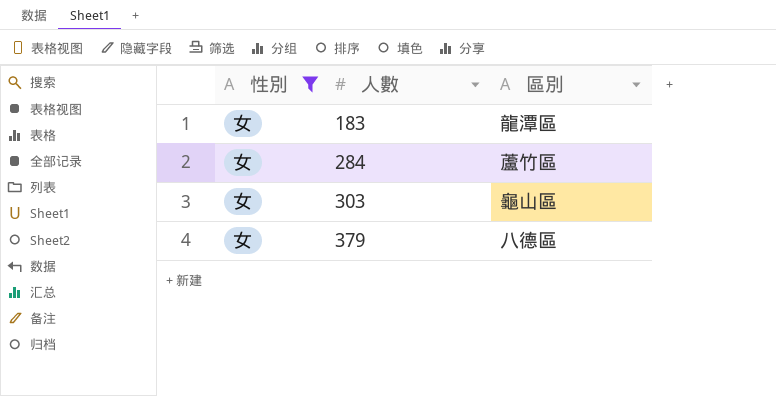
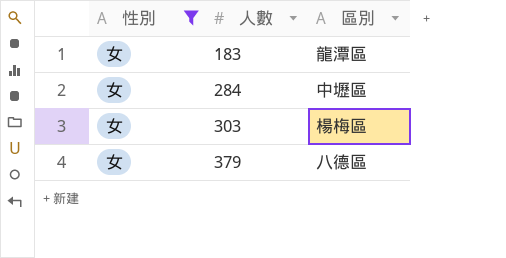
284 | 區別: 蘆竹區 -> 中壢區
303 | 區別: 龜山區 -> 楊梅區

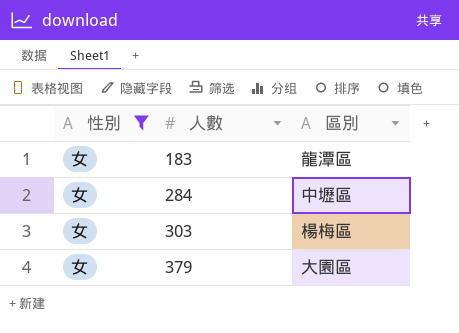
379 | 區別: 八德區 -> 大園區

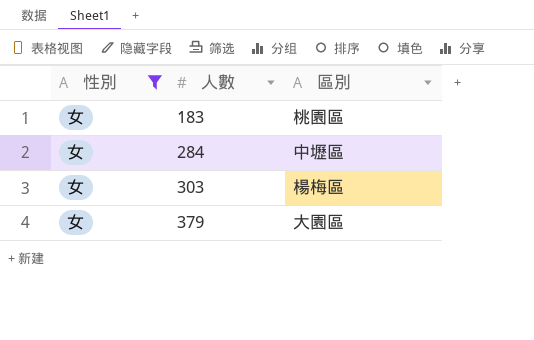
183 | 區別: 龍潭區 -> 桃園區

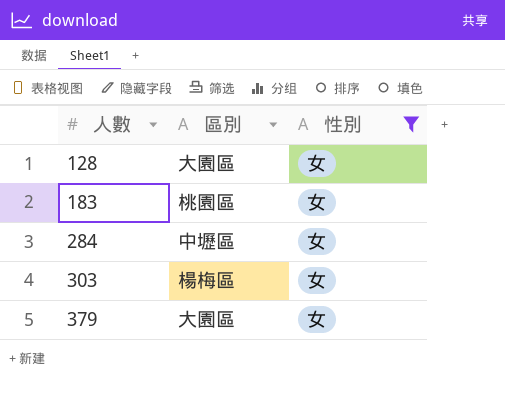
column 性別 | position: 1 -> 3
row 128: none -> 大園區 | 女

